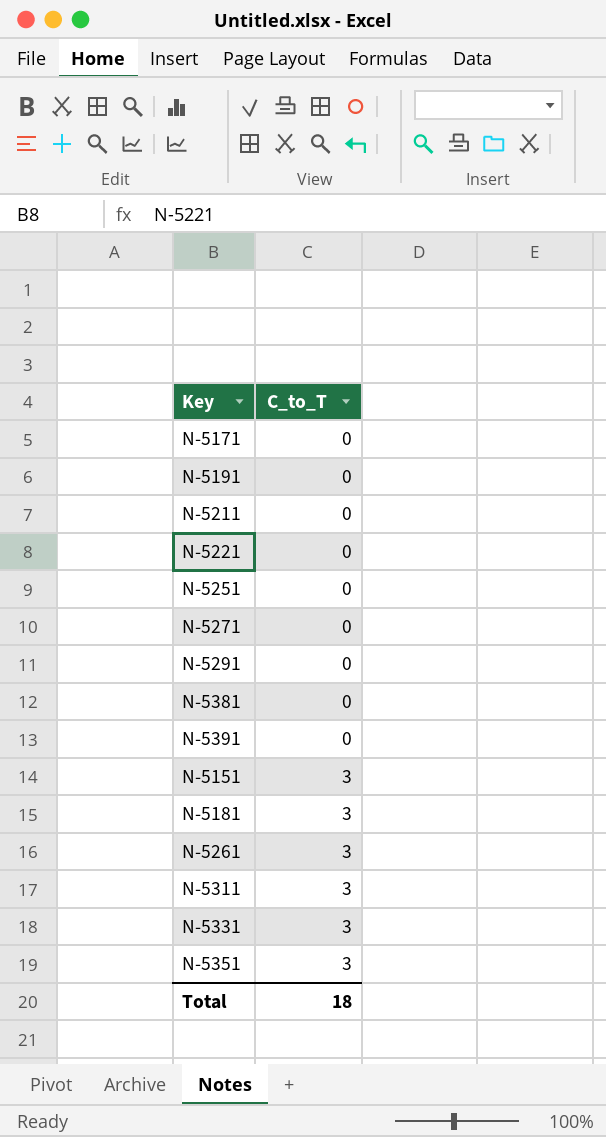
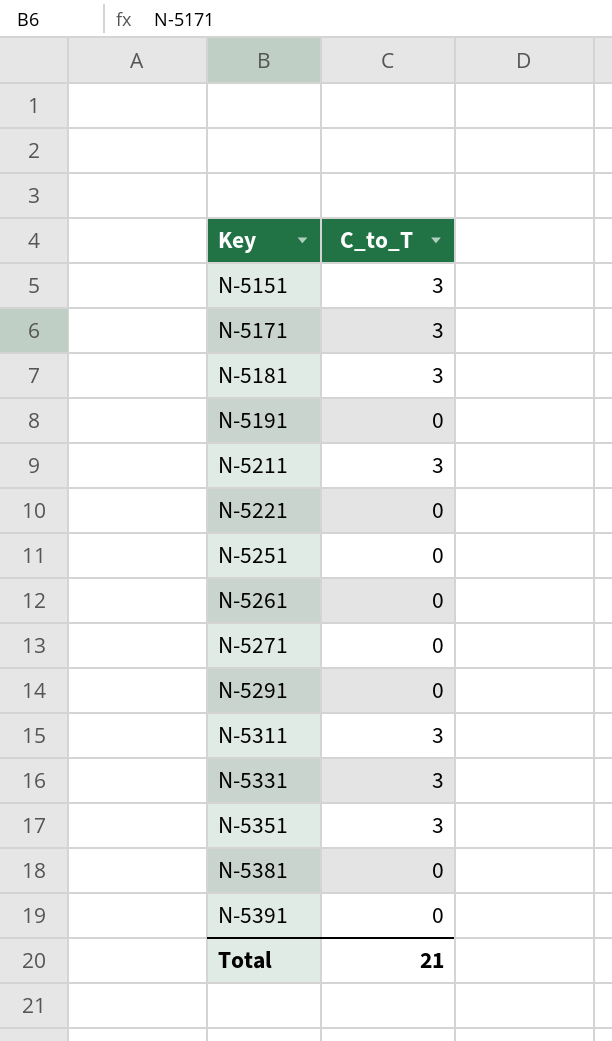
row order: C_to_T ascending -> Key ascending
N-5171 | C_to_T: 0 -> 3
N-5211 | C_to_T: 0 -> 3
N-5261 | C_to_T: 3 -> 0
Total | C_to_T: 18 -> 21

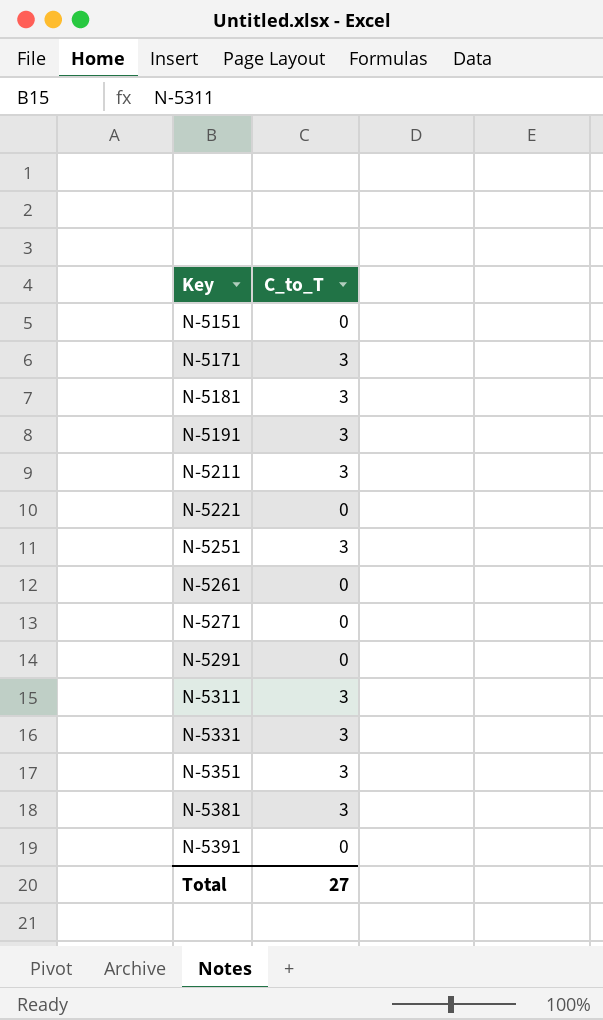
N-5151 | C_to_T: 3 -> 0
N-5191 | C_to_T: 0 -> 3
N-5251 | C_to_T: 0 -> 3
N-5381 | C_to_T: 0 -> 3
Total | C_to_T: 21 -> 27

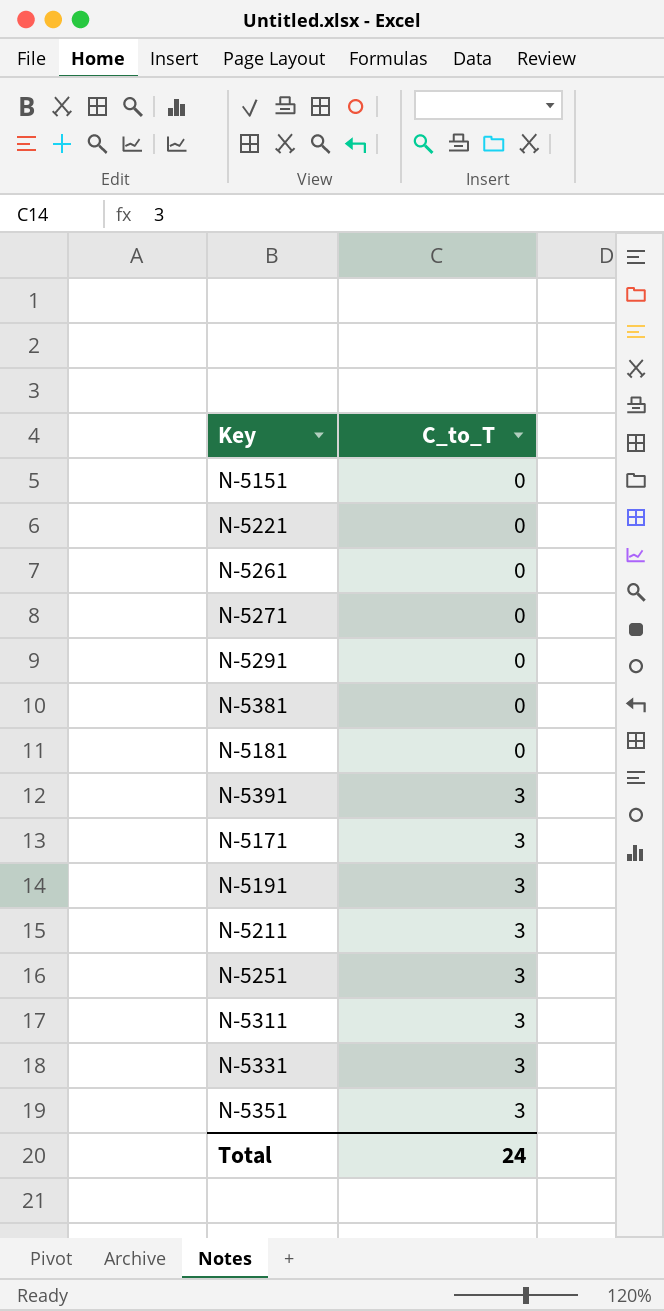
row order: Key ascending -> C_to_T ascending
N-5381 | C_to_T: 3 -> 0
N-5181 | C_to_T: 3 -> 0
N-5391 | C_to_T: 0 -> 3
Total | C_to_T: 27 -> 24

